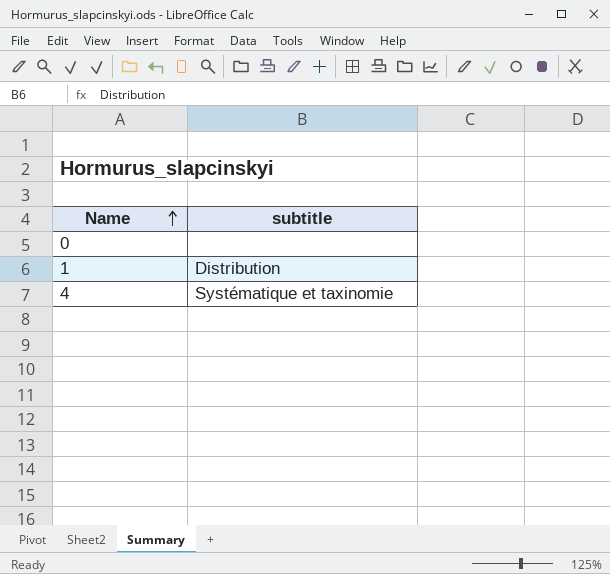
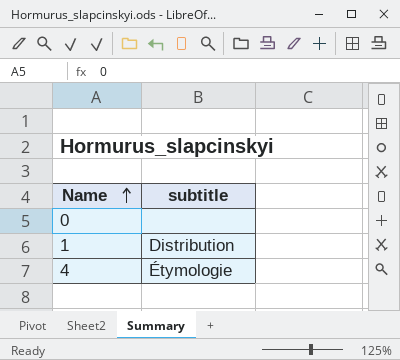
4 | subtitle: Systématique et taxinomie -> Étymologie

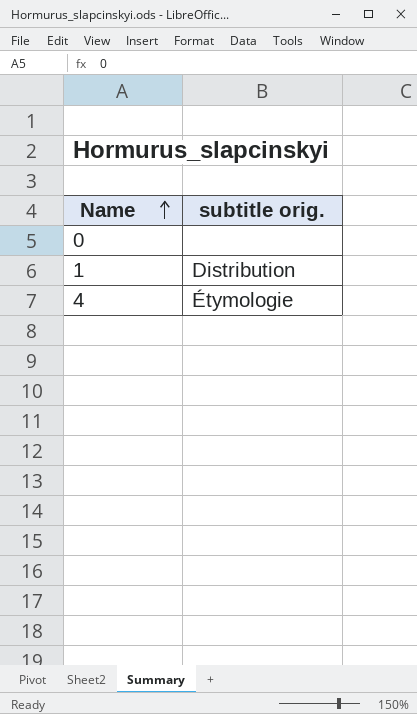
column name: subtitle -> subtitle orig.

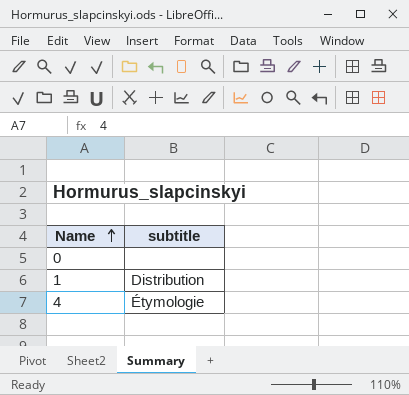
column name: subtitle orig. -> subtitle

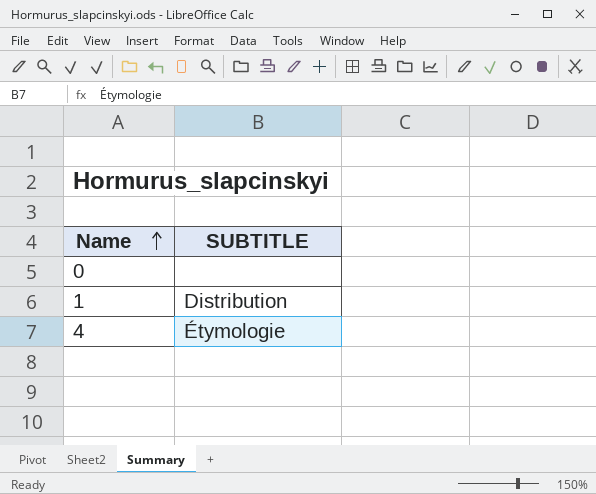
column name: subtitle -> SUBTITLE

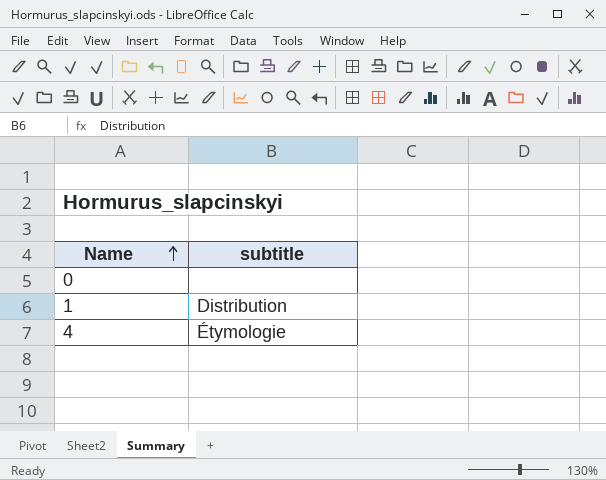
column name: SUBTITLE -> subtitle

